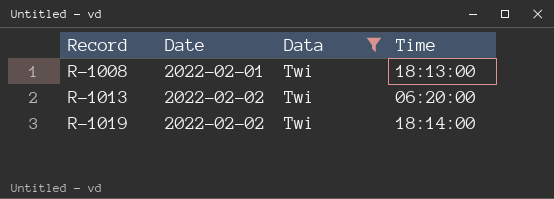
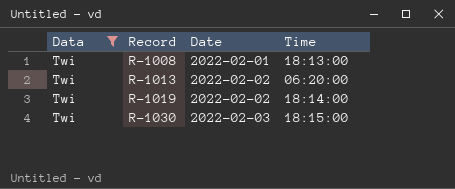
column Data | position: 3 -> 1
row R-1030: none -> Twi | 2022-02-03 | 18:15:00

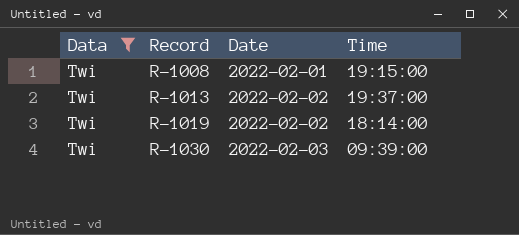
R-1008 | Time: 18:13:00 -> 19:15:00
R-1013 | Time: 06:20:00 -> 19:37:00
R-1030 | Time: 18:15:00 -> 09:39:00

